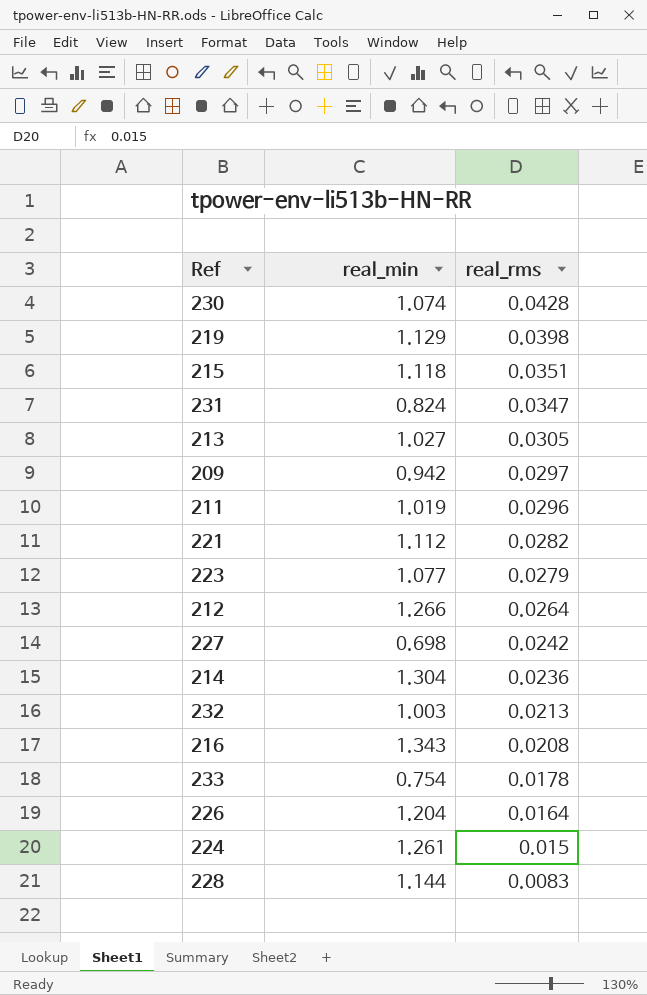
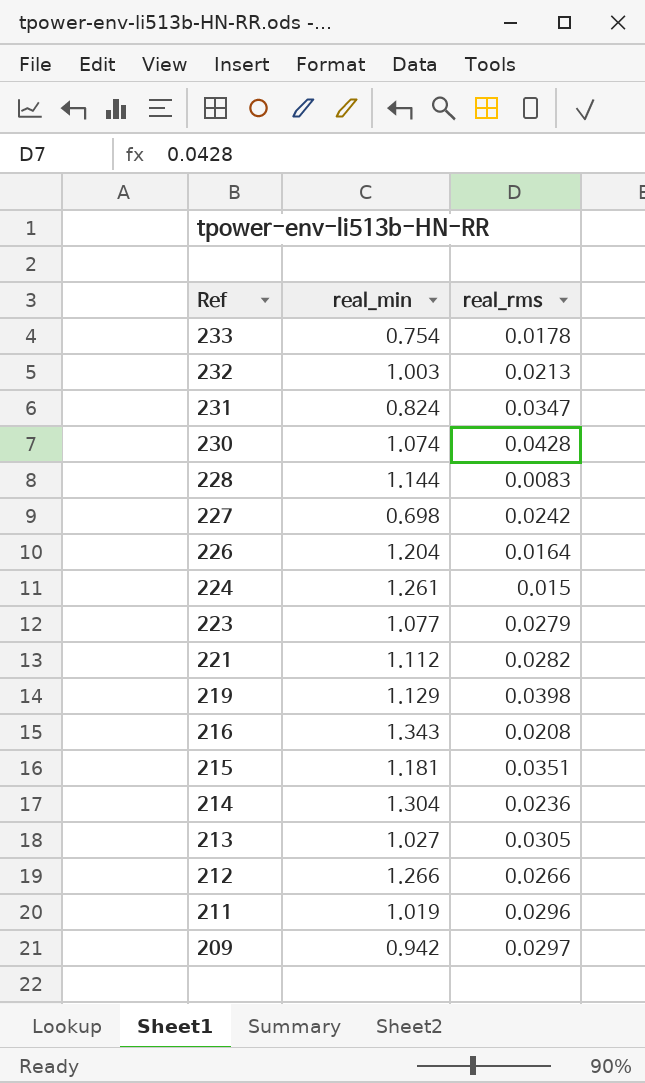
row order: real_rms descending -> Ref descending
215 | real_min: 1.118 -> 1.181
212 | real_rms: 0.0264 -> 0.0266

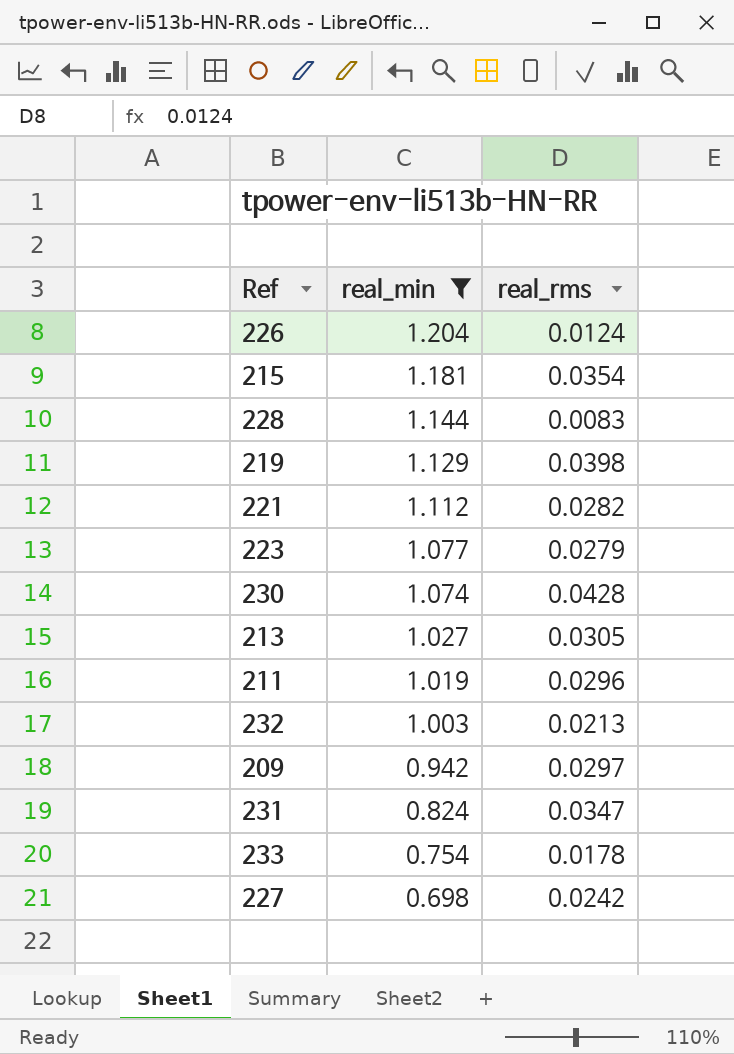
filter: none -> real_min <= 1.204
row order: Ref descending -> real_min descending
226 | real_rms: 0.0164 -> 0.0124
215 | real_rms: 0.0351 -> 0.0354

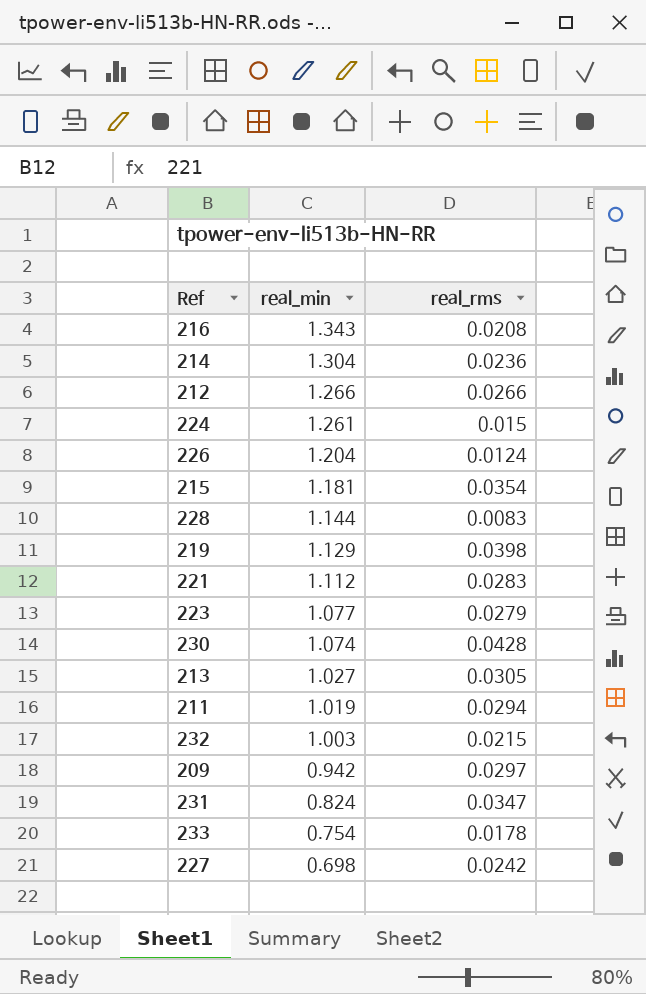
filter: real_min <= 1.204 -> none
221 | real_rms: 0.0282 -> 0.0283
211 | real_rms: 0.0296 -> 0.0294
232 | real_rms: 0.0213 -> 0.0215

